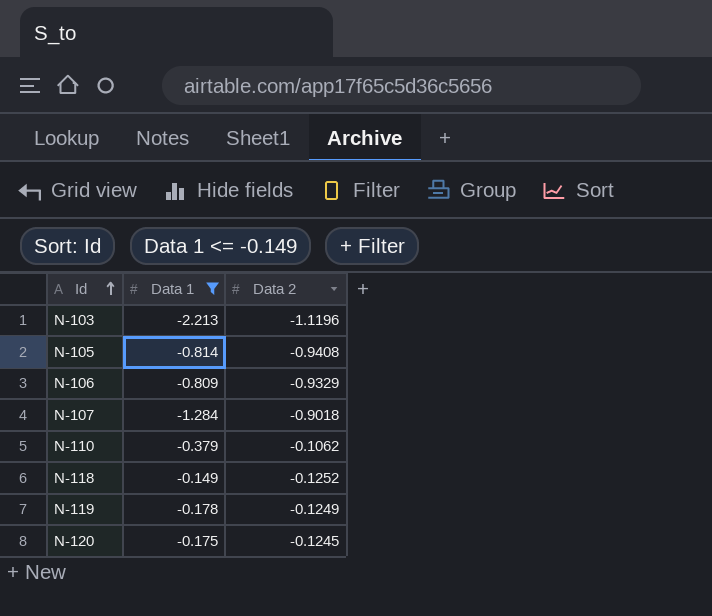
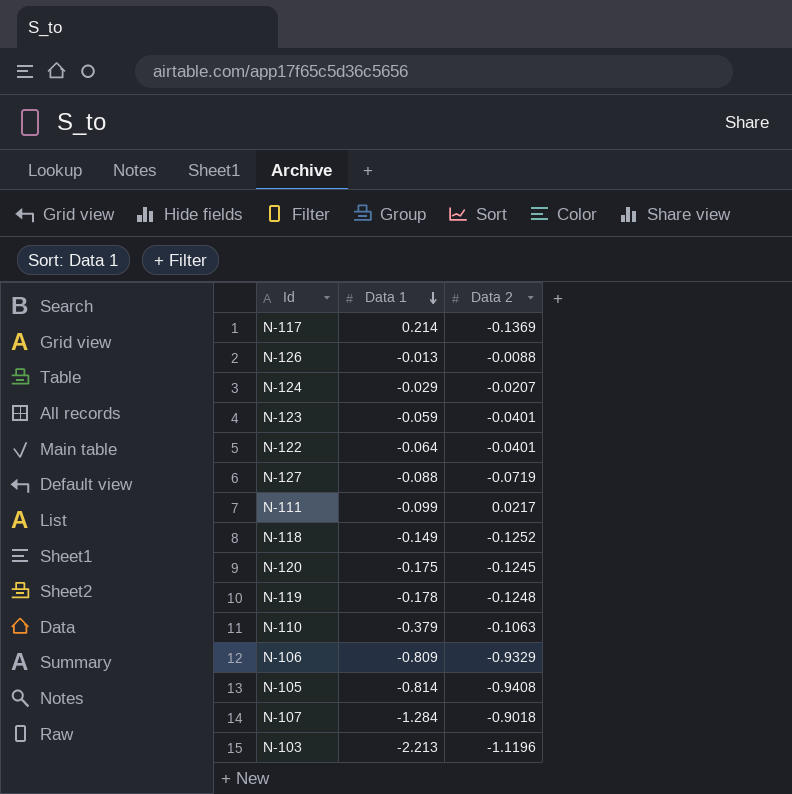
filter: Data 1 <= -0.149 -> none
row order: Id ascending -> Data 1 descending
N-119 | Data 2: -0.1249 -> -0.1248
N-110 | Data 2: -0.1062 -> -0.1063

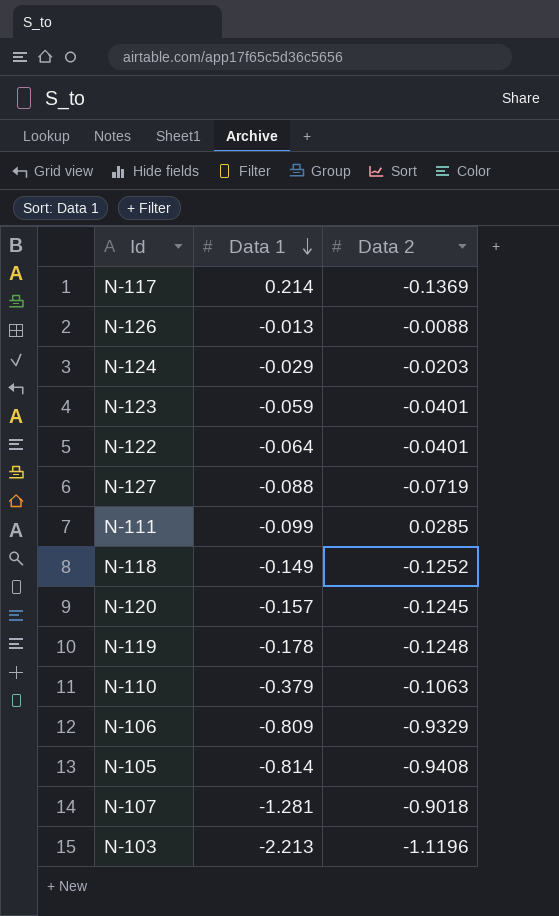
N-124 | Data 2: -0.0207 -> -0.0203
N-111 | Data 2: 0.0217 -> 0.0285
N-120 | Data 1: -0.175 -> -0.157
N-107 | Data 1: -1.284 -> -1.281

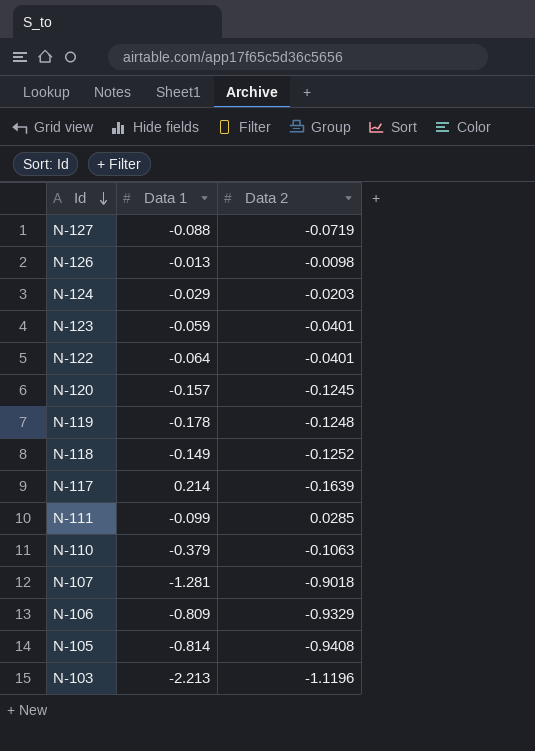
row order: Data 1 descending -> Id descending
N-126 | Data 2: -0.0088 -> -0.0098
N-117 | Data 2: -0.1369 -> -0.1639

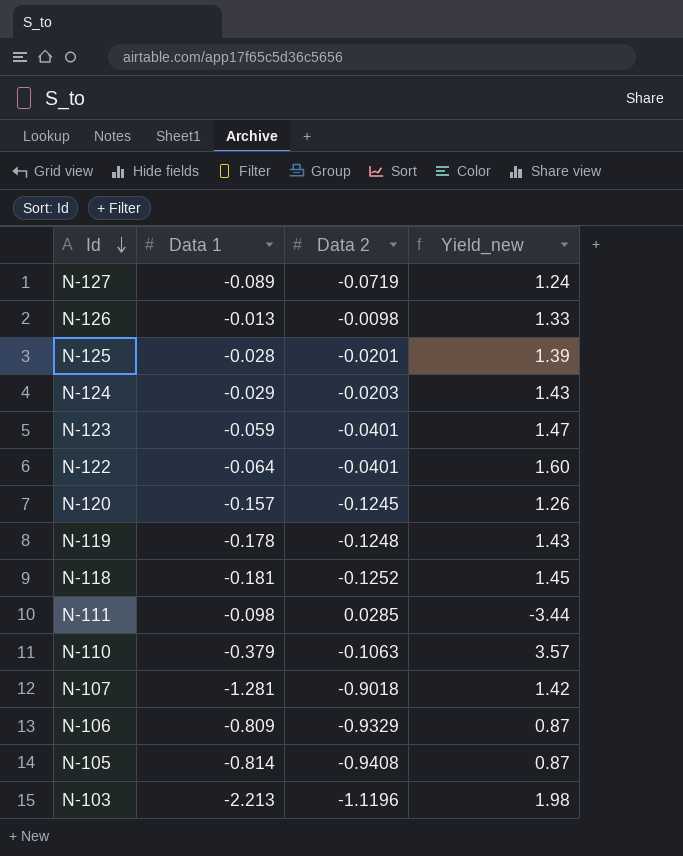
column Yield_new | formula: none -> [Data 1] / [Data 2]
row N-117: 0.214 | -0.1639 -> none
N-127 | Data 1: -0.088 -> -0.089
row N-125: none -> -0.028 | -0.0201 | 1.39
N-118 | Data 1: -0.149 -> -0.181
N-111 | Data 1: -0.099 -> -0.098

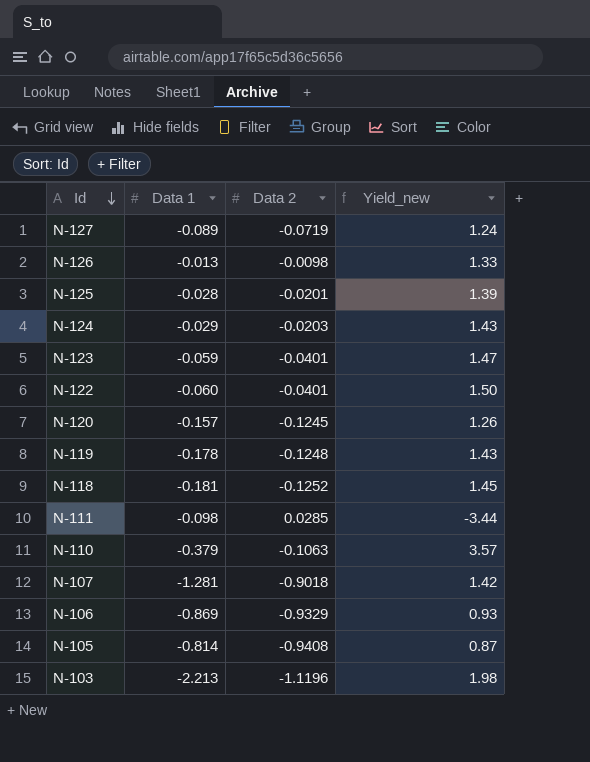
N-122 | Data 1: -0.064 -> -0.060
N-122 | Yield_new: 1.60 -> 1.50
N-106 | Data 1: -0.809 -> -0.869
N-106 | Yield_new: 0.87 -> 0.93

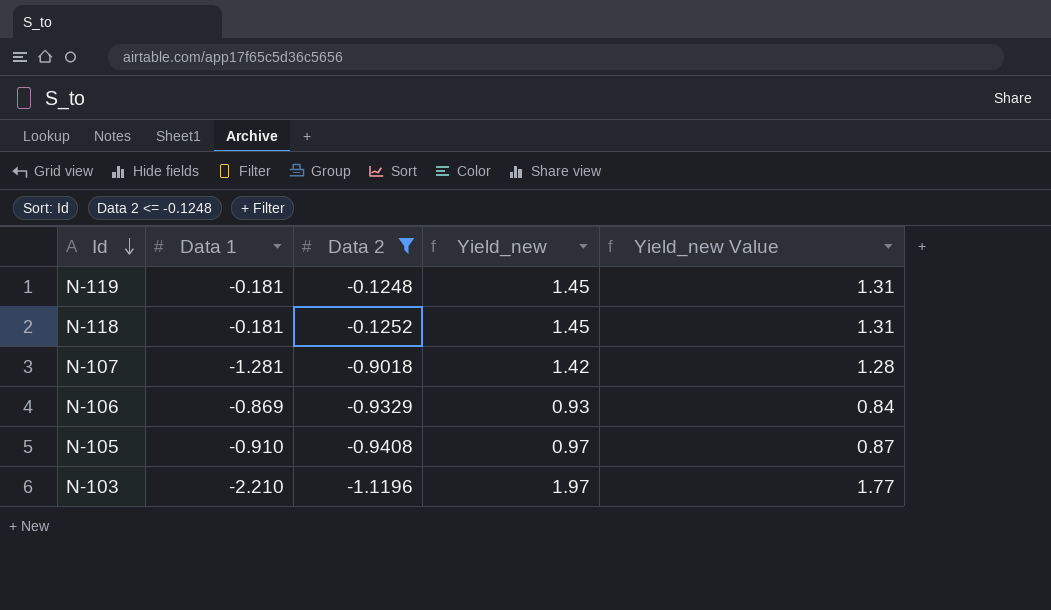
filter: none -> Data 2 <= -0.1248
column Yield_new Value | formula: none -> [Yield_new] * 0.9
N-119 | Data 1: -0.178 -> -0.181
N-119 | Yield_new: 1.43 -> 1.45
N-105 | Data 1: -0.814 -> -0.910
N-105 | Yield_new: 0.87 -> 0.97
N-103 | Data 1: -2.213 -> -2.210
N-103 | Yield_new: 1.98 -> 1.97

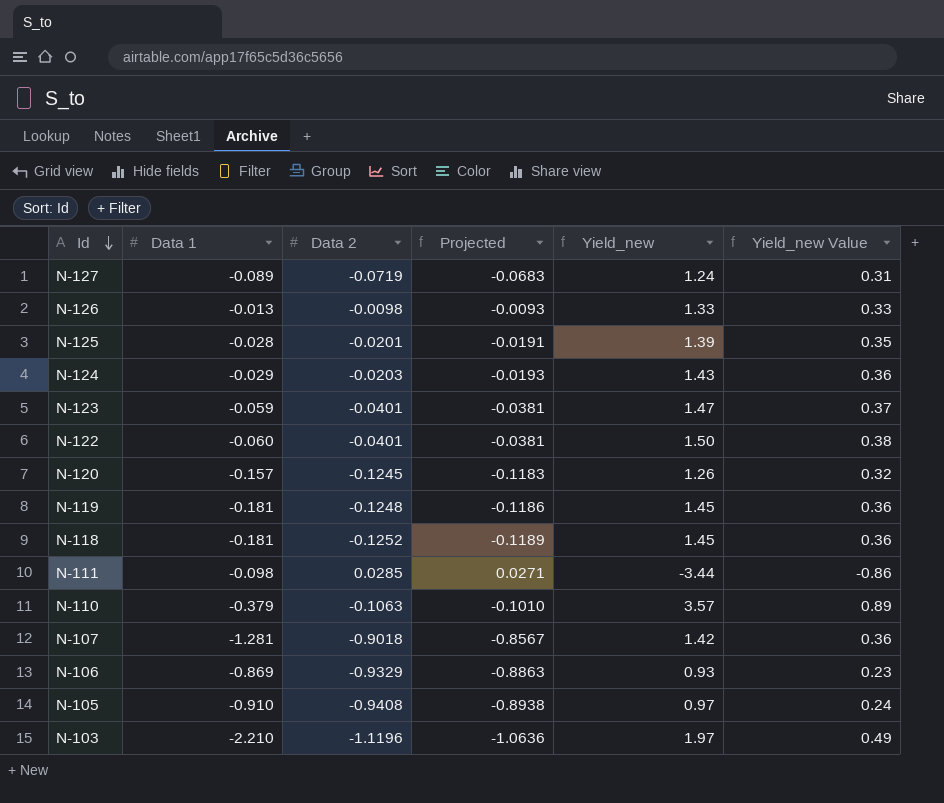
filter: Data 2 <= -0.1248 -> none
column Projected | formula: none -> [Data 2] * 0.95
column Yield_new Value | formula: [Yield_new] * 0.9 -> [Yield_new] * 0.25

